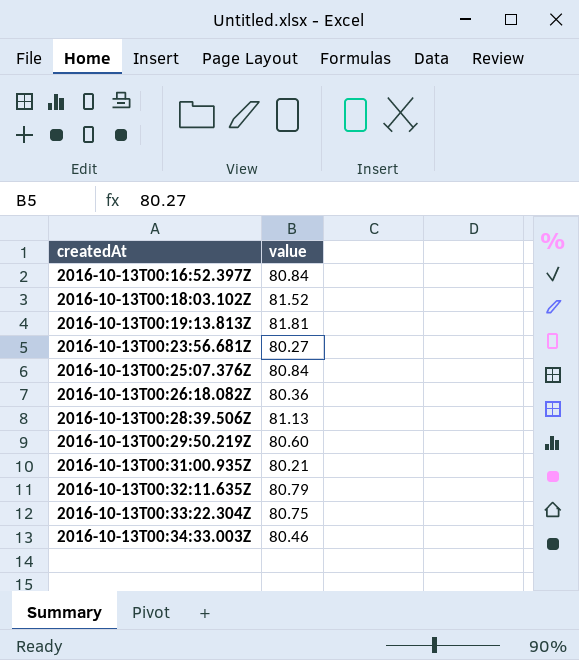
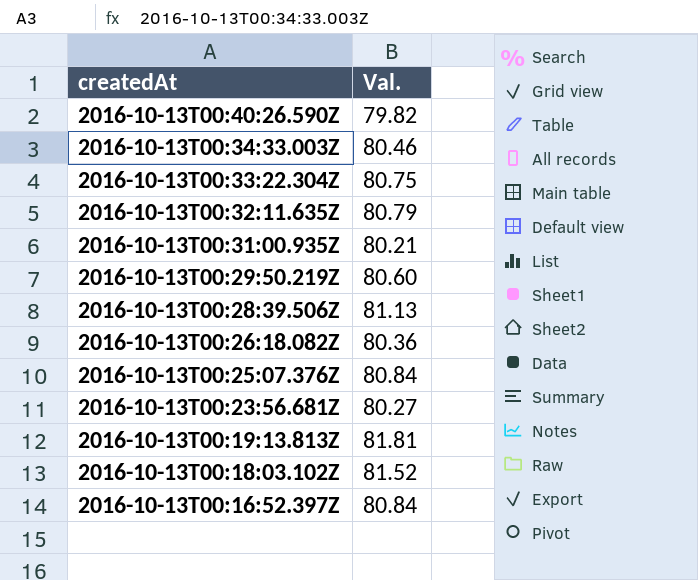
row order: createdAt ascending -> createdAt descending
column name: value -> Val.
row 2016-10-13T00:40:26.590Z: none -> 79.82

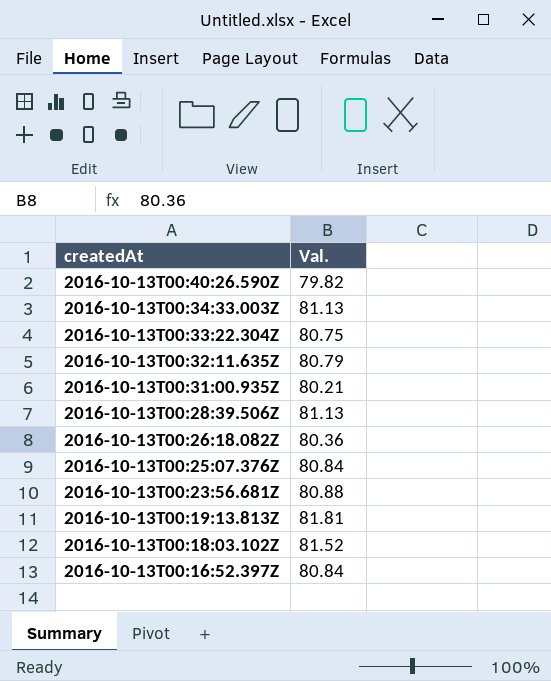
row 2016-10-13T00:29:50.219Z: 80.60 -> none
2016-10-13T00:34:33.003Z | Val.: 80.46 -> 81.13
2016-10-13T00:23:56.681Z | Val.: 80.27 -> 80.88

